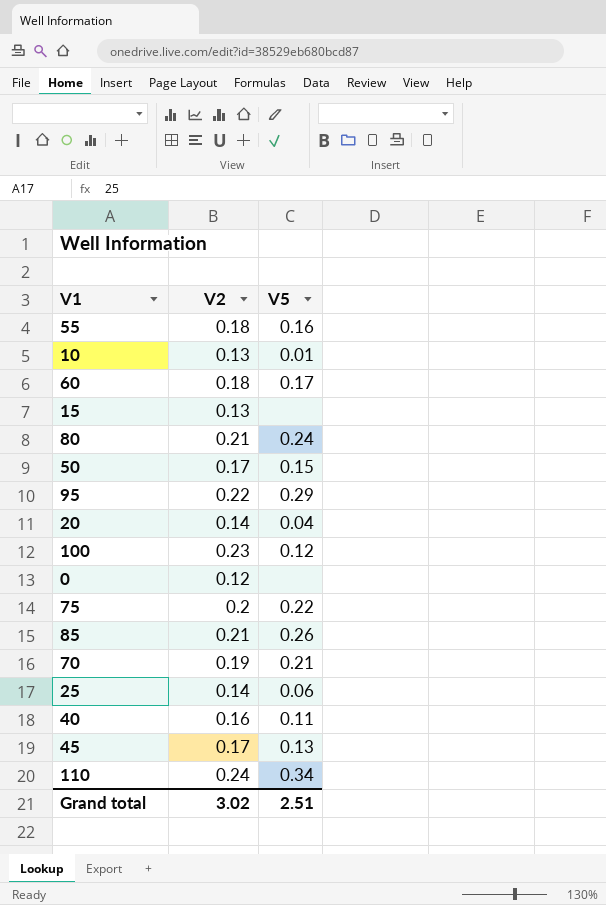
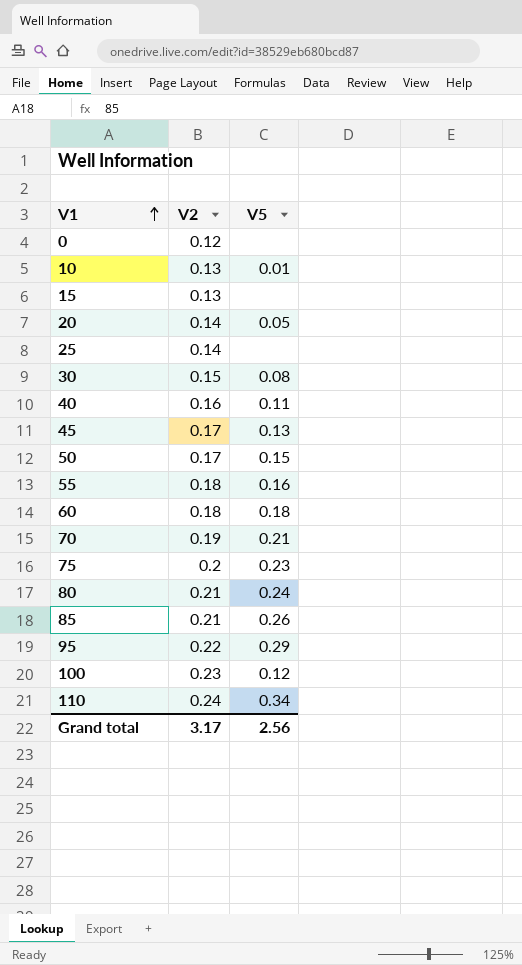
row order: none -> V1 ascending
20 | V5: 0.04 -> 0.05
25 | V5: 0.06 -> none
row 30: none -> 0.15 | 0.08
60 | V5: 0.17 -> 0.18
75 | V5: 0.22 -> 0.23
Grand total | V2: 3.02 -> 3.17
Grand total | V5: 2.51 -> 2.56

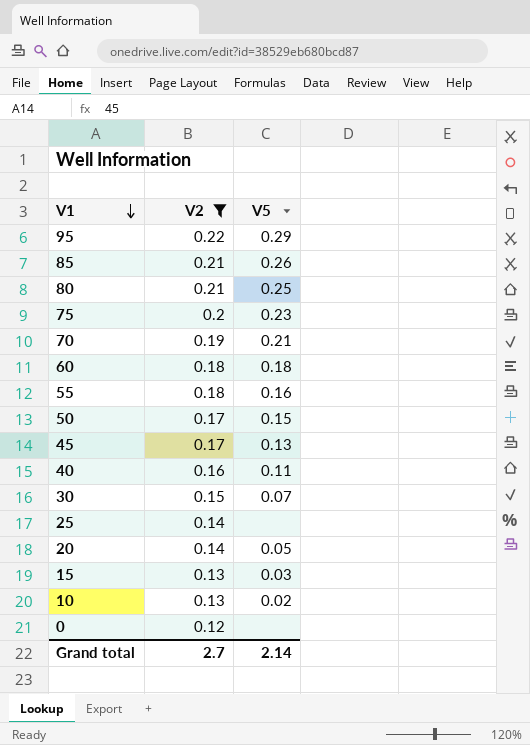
filter: none -> V2 <= 0.22
row order: V1 ascending -> V1 descending
80 | V5: 0.24 -> 0.25
30 | V5: 0.08 -> 0.07
15 | V5: none -> 0.03
10 | V5: 0.01 -> 0.02
Grand total | V2: 3.17 -> 2.7
Grand total | V5: 2.56 -> 2.14

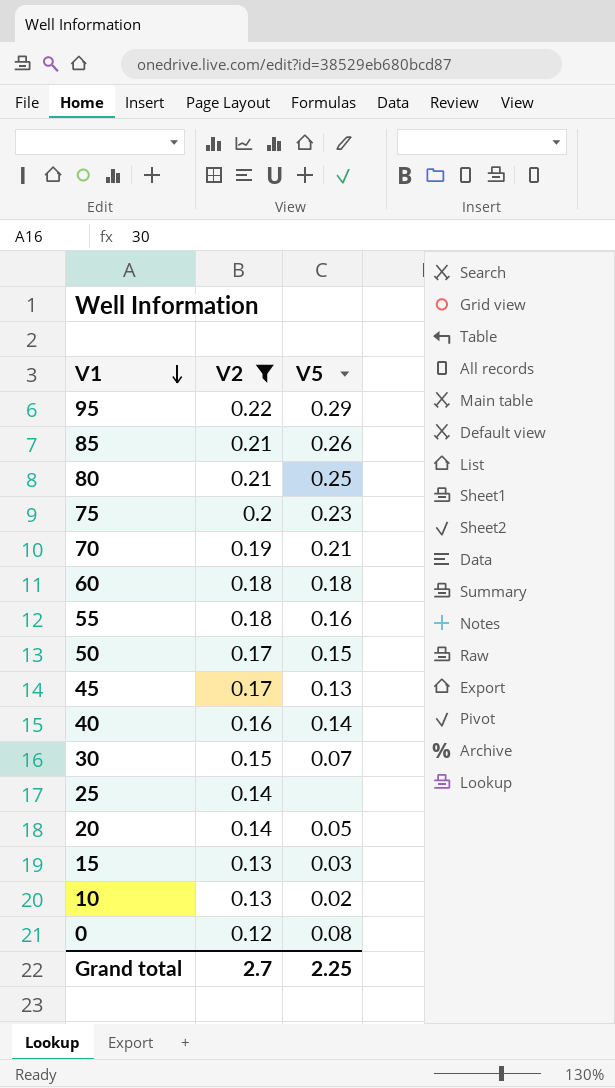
40 | V5: 0.11 -> 0.14
0 | V5: none -> 0.08
Grand total | V5: 2.14 -> 2.25

